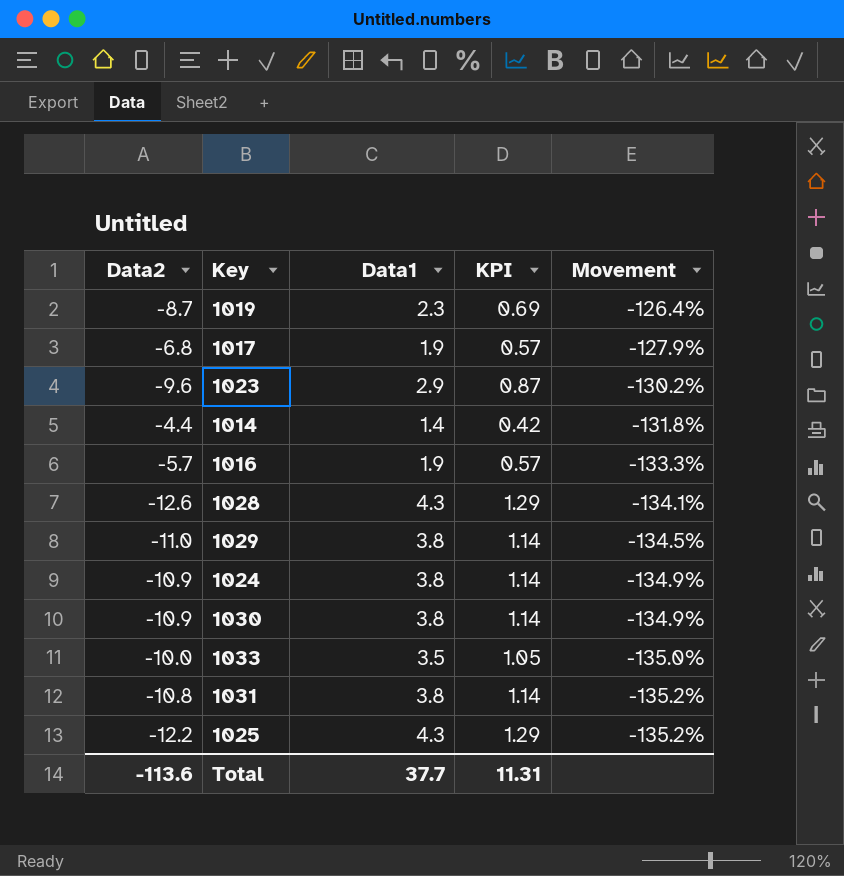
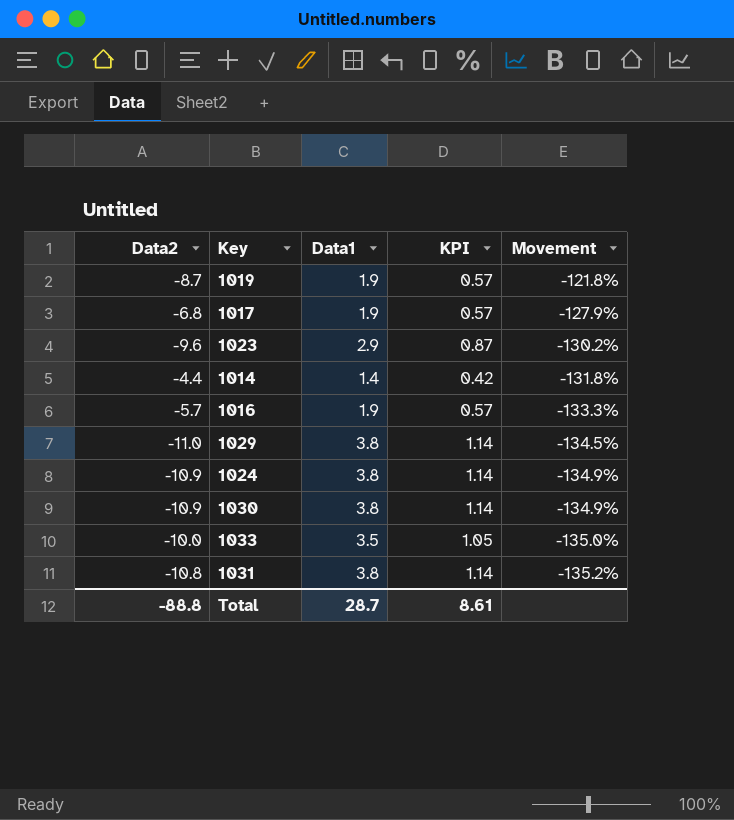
row 1028: -12.6 | 4.3 | 1.29 | -134.1% -> none
row 1025: -12.2 | 4.3 | 1.29 | -135.2% -> none
1019 | Data1: 2.3 -> 1.9
1019 | KPI: 0.69 -> 0.57
1019 | Movement: -126.4% -> -121.8%
Total | Data2: -113.6 -> -88.8
Total | Data1: 37.7 -> 28.7
Total | KPI: 11.31 -> 8.61

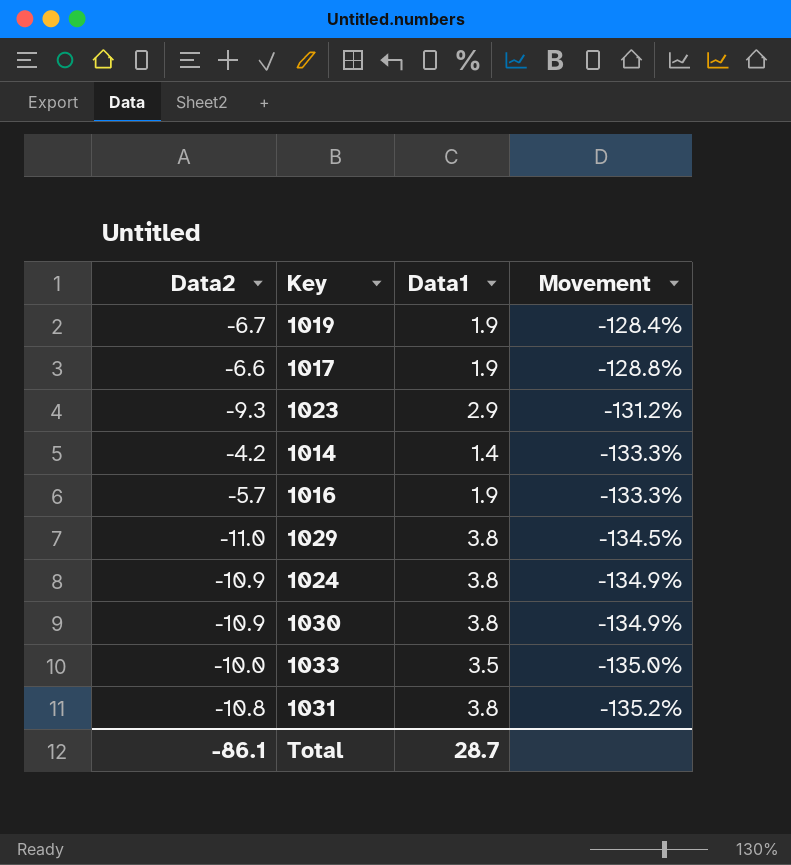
column KPI | formula: [Data1] * 0.3 -> none
1019 | Data2: -8.7 -> -6.7
1019 | Movement: -121.8% -> -128.4%
1017 | Data2: -6.8 -> -6.6
1017 | Movement: -127.9% -> -128.8%
1023 | Data2: -9.6 -> -9.3
1023 | Movement: -130.2% -> -131.2%
1014 | Data2: -4.4 -> -4.2
1014 | Movement: -131.8% -> -133.3%
Total | Data2: -88.8 -> -86.1

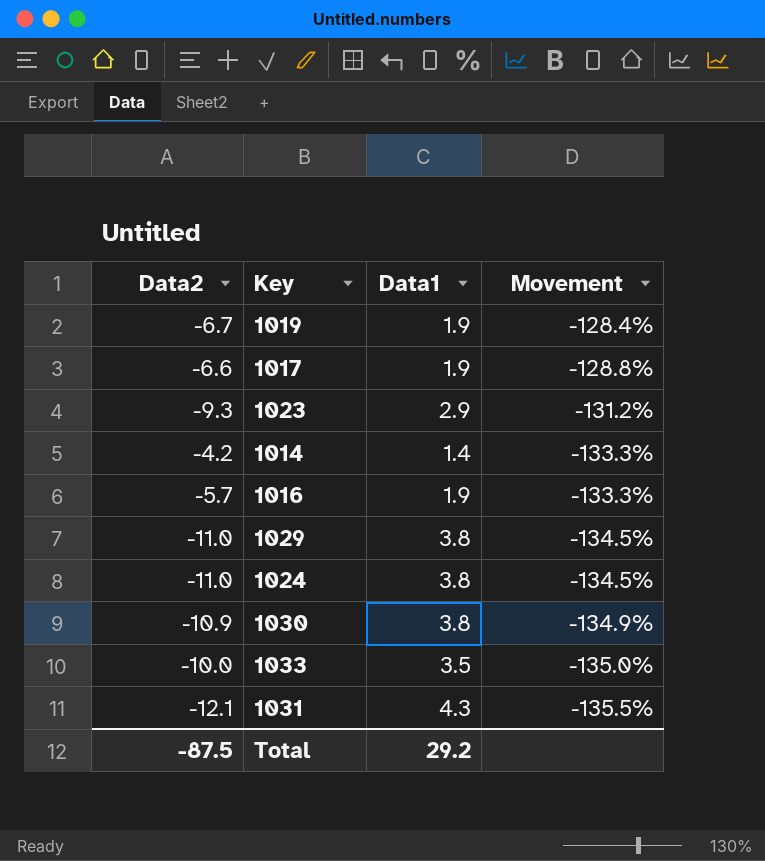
1024 | Data2: -10.9 -> -11.0
1024 | Movement: -134.9% -> -134.5%
1031 | Data2: -10.8 -> -12.1
1031 | Data1: 3.8 -> 4.3
1031 | Movement: -135.2% -> -135.5%
Total | Data2: -86.1 -> -87.5
Total | Data1: 28.7 -> 29.2

